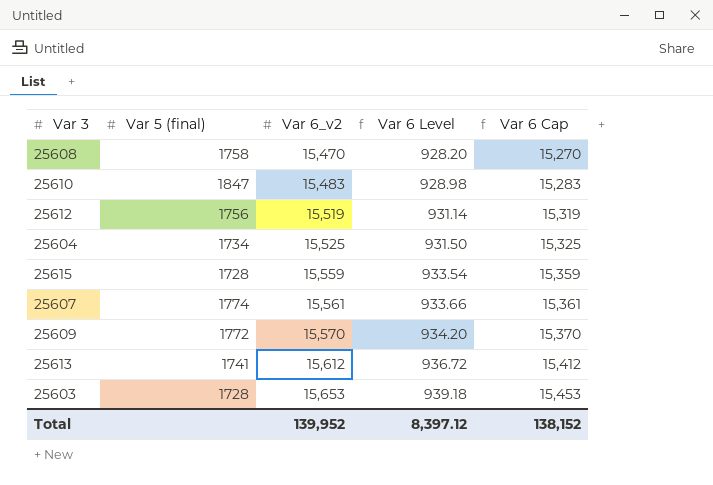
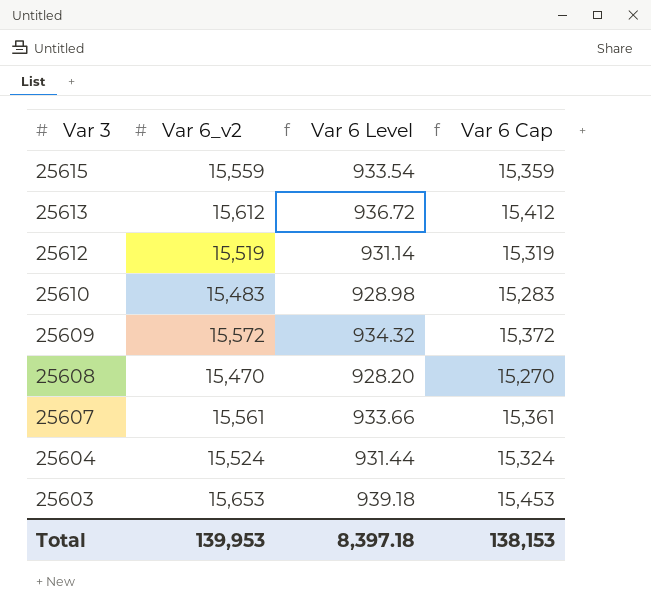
row order: Var 6_v2 ascending -> Var 3 descending
column Var 5 (final) | position: 2 -> none
25609 | Var 6_v2: 15,570 -> 15,572
25609 | Var 6 Level: 934.20 -> 934.32
25609 | Var 6 Cap: 15,370 -> 15,372
25604 | Var 6_v2: 15,525 -> 15,524
25604 | Var 6 Level: 931.50 -> 931.44
25604 | Var 6 Cap: 15,325 -> 15,324
Total | Var 6_v2: 139,952 -> 139,953
Total | Var 6 Level: 8,397.12 -> 8,397.18
Total | Var 6 Cap: 138,152 -> 138,153

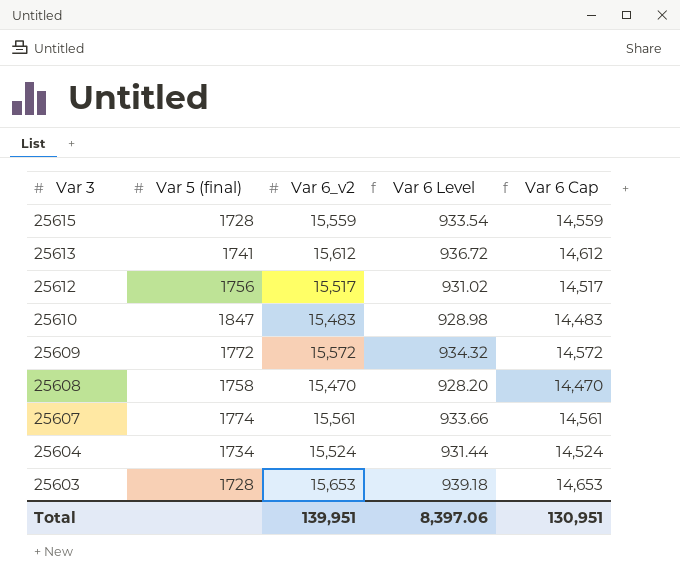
column Var 5 (final) | position: none -> 2
column Var 6 Cap | formula: [Var 6_v2] - 200 -> [Var 6_v2] - 1000
25612 | Var 6_v2: 15,519 -> 15,517
25612 | Var 6 Level: 931.14 -> 931.02
Total | Var 6_v2: 139,953 -> 139,951
Total | Var 6 Level: 8,397.18 -> 8,397.06
Total | Var 6 Cap: 138,153 -> 130,951

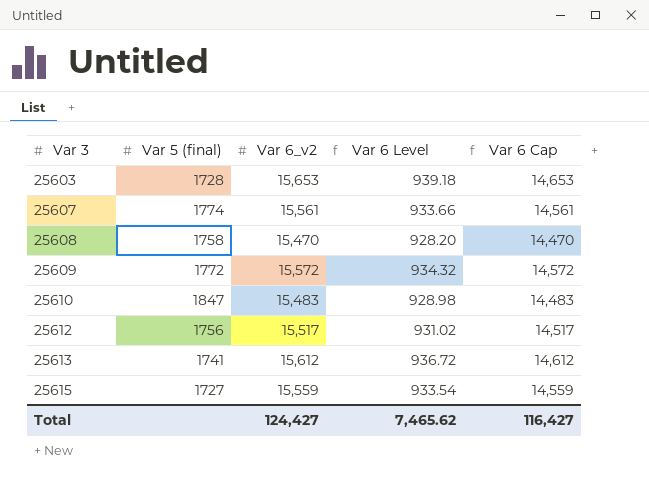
row order: Var 3 descending -> Var 3 ascending
row 25604: 1734 | 15,524 | 931.44 | 14,524 -> none
25615 | Var 5 (final): 1728 -> 1727
Total | Var 6_v2: 139,951 -> 124,427
Total | Var 6 Level: 8,397.06 -> 7,465.62
Total | Var 6 Cap: 130,951 -> 116,427

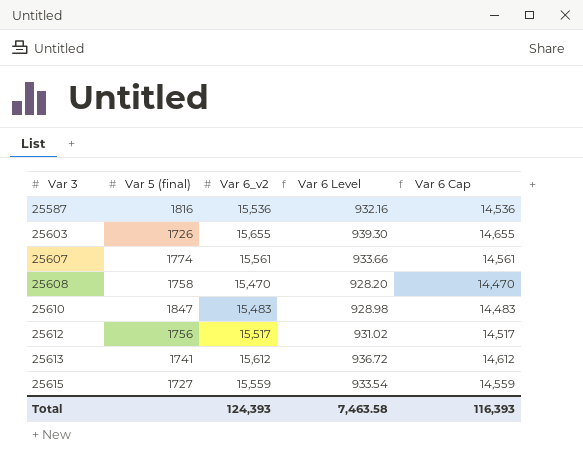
row 25609: 1772 | 15,572 | 934.32 | 14,572 -> none
row 25587: none -> 1816 | 15,536 | 932.16 | 14,536
25603 | Var 5 (final): 1728 -> 1726
25603 | Var 6_v2: 15,653 -> 15,655
25603 | Var 6 Level: 939.18 -> 939.30
25603 | Var 6 Cap: 14,653 -> 14,655
Total | Var 6_v2: 124,427 -> 124,393
Total | Var 6 Level: 7,465.62 -> 7,463.58
Total | Var 6 Cap: 116,427 -> 116,393

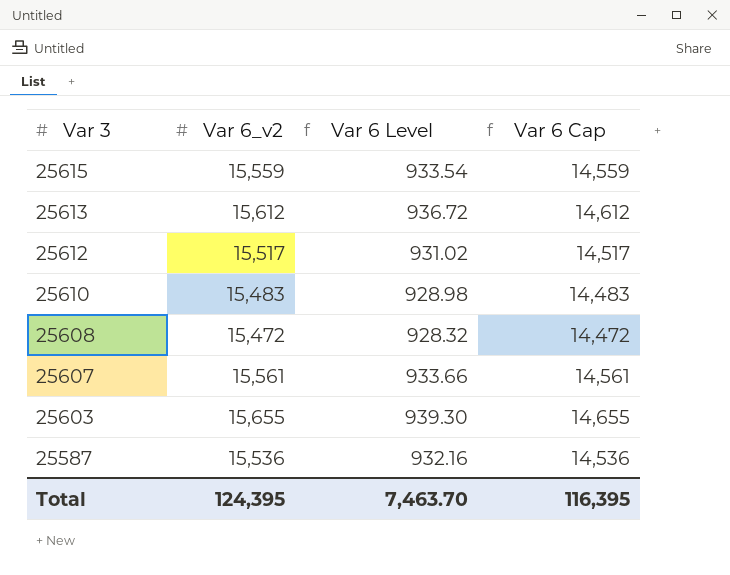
row order: Var 3 ascending -> Var 3 descending
column Var 5 (final) | position: 2 -> none
25608 | Var 6_v2: 15,470 -> 15,472
25608 | Var 6 Level: 928.20 -> 928.32
25608 | Var 6 Cap: 14,470 -> 14,472
Total | Var 6_v2: 124,393 -> 124,395
Total | Var 6 Level: 7,463.58 -> 7,463.70
Total | Var 6 Cap: 116,393 -> 116,395

